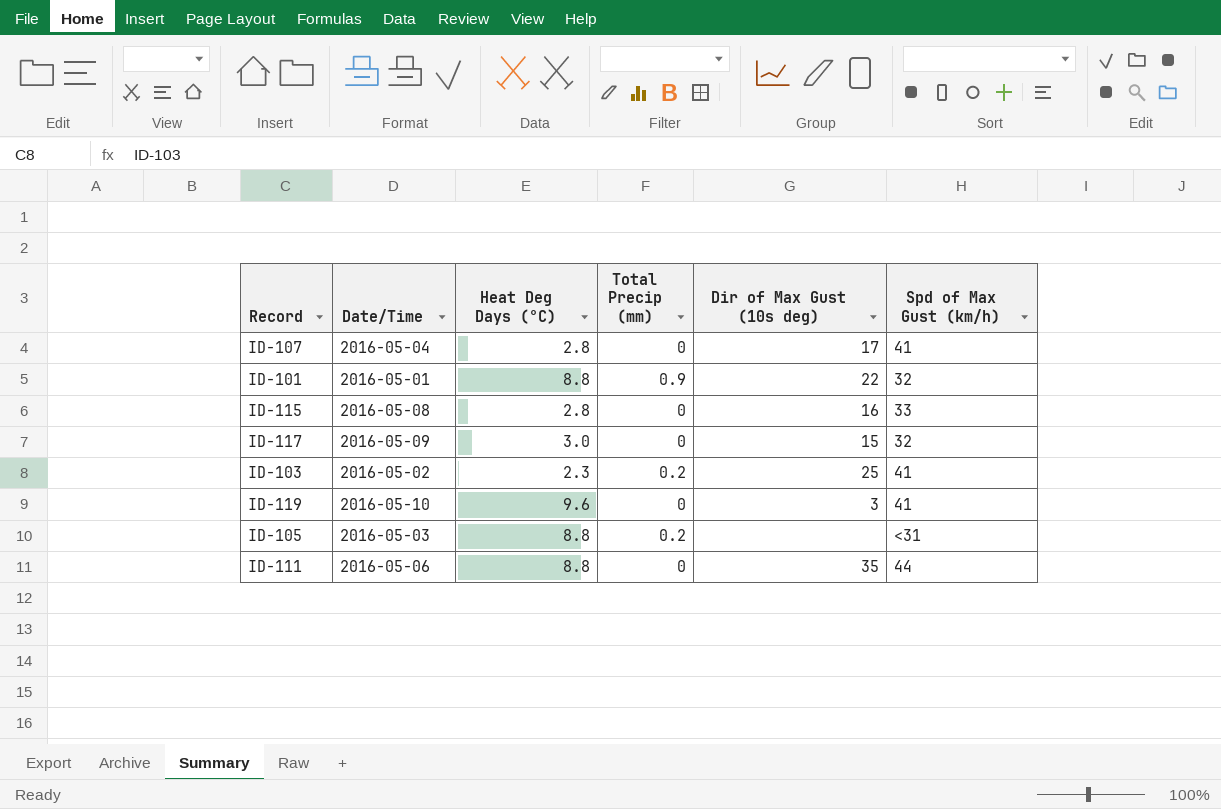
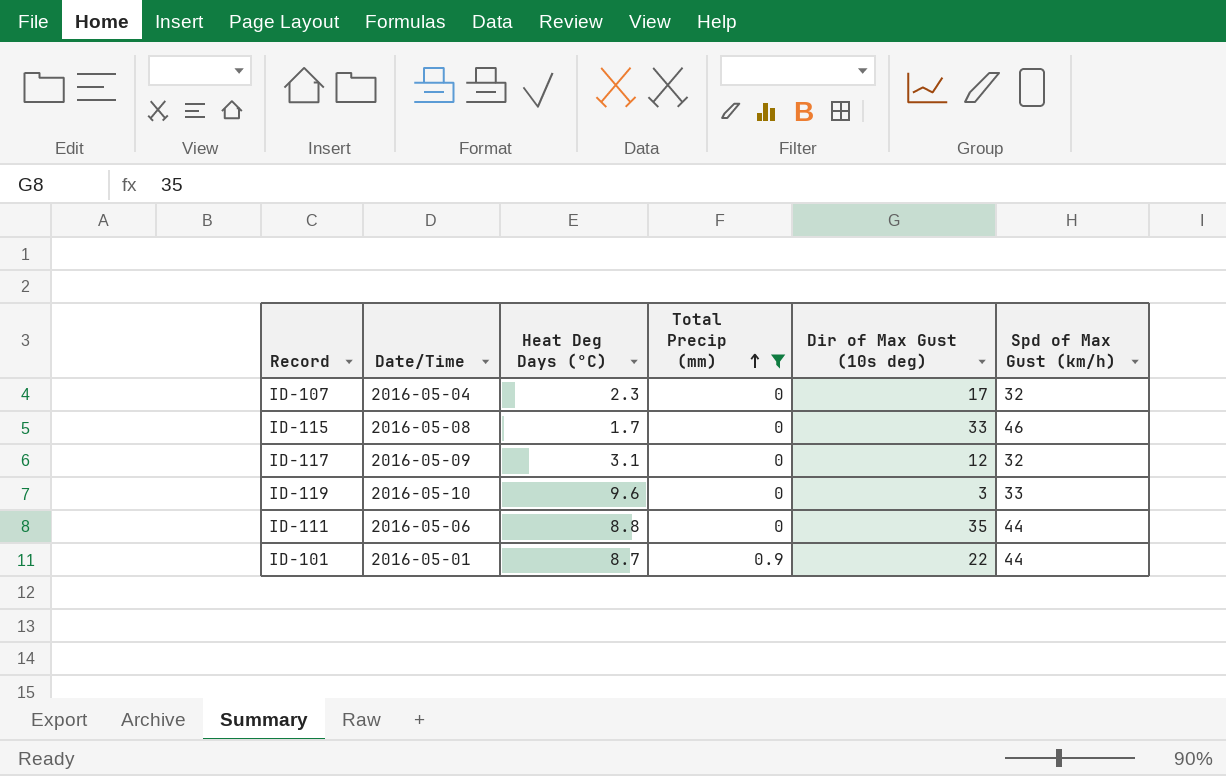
filter: none -> Total Precip (mm) != 0.2
row order: none -> Total Precip (mm) ascending
ID-107 | Heat Deg Days (°C): 2.8 -> 2.3
ID-107 | Spd of Max Gust (km/h): 41 -> 32
ID-115 | Heat Deg Days (°C): 2.8 -> 1.7
ID-115 | Dir of Max Gust (10s deg): 16 -> 33
ID-115 | Spd of Max Gust (km/h): 33 -> 46
ID-117 | Heat Deg Days (°C): 3.0 -> 3.1
ID-117 | Dir of Max Gust (10s deg): 15 -> 12
ID-119 | Spd of Max Gust (km/h): 41 -> 33
ID-101 | Heat Deg Days (°C): 8.8 -> 8.7
ID-101 | Spd of Max Gust (km/h): 32 -> 44

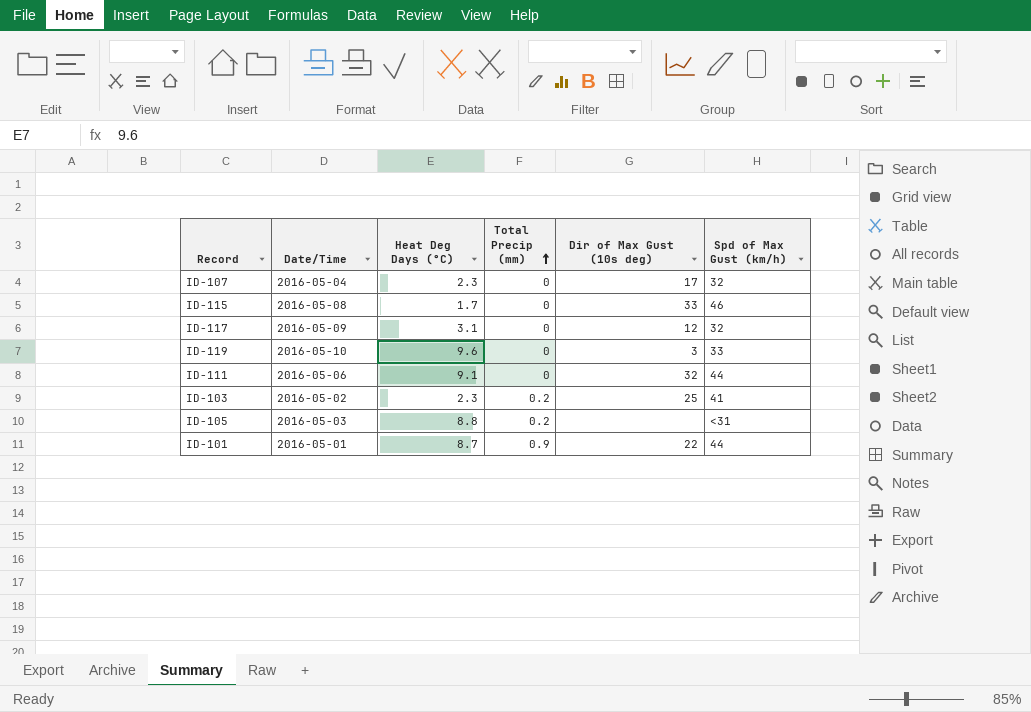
filter: Total Precip (mm) != 0.2 -> none
ID-111 | Heat Deg Days (°C): 8.8 -> 9.1
ID-111 | Dir of Max Gust (10s deg): 35 -> 32

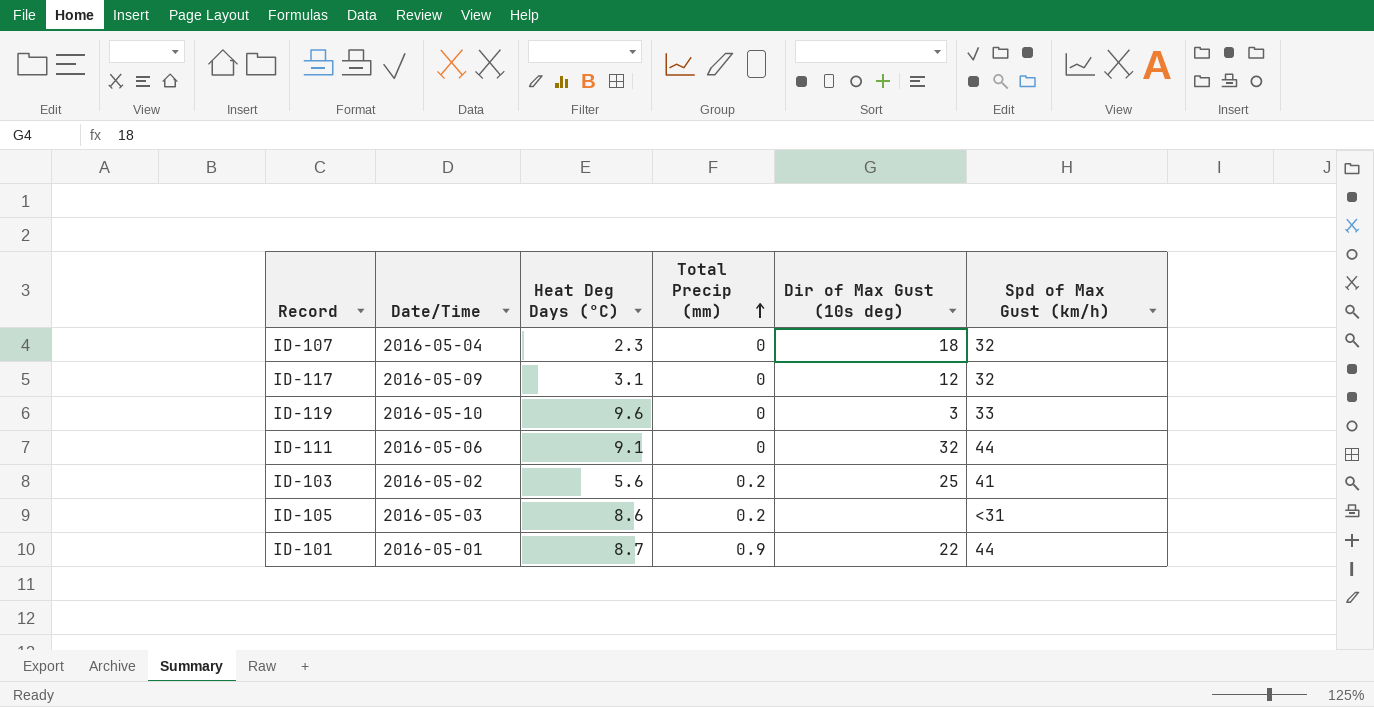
row ID-115: 2016-05-08 | 1.7 | 0 | 33 | 46 -> none
ID-107 | Dir of Max Gust (10s deg): 17 -> 18
ID-103 | Heat Deg Days (°C): 2.3 -> 5.6
ID-105 | Heat Deg Days (°C): 8.8 -> 8.6

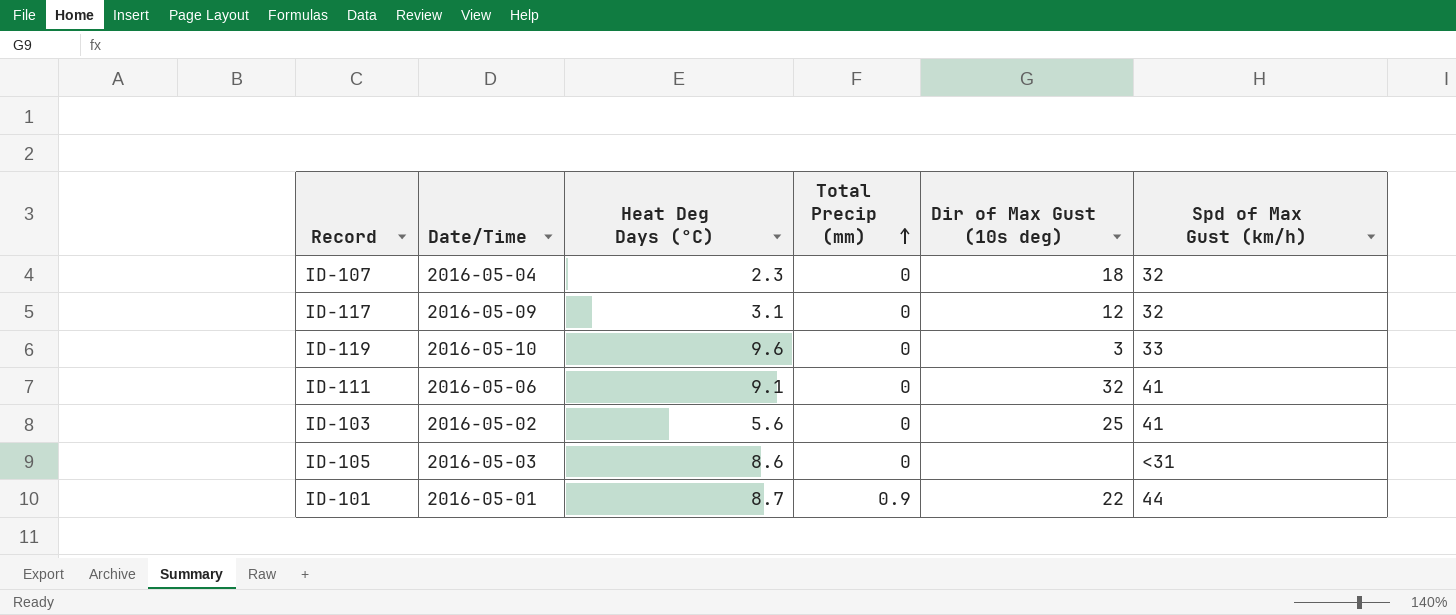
ID-111 | Spd of Max Gust (km/h): 44 -> 41
ID-103 | Total Precip (mm): 0.2 -> 0
ID-105 | Total Precip (mm): 0.2 -> 0

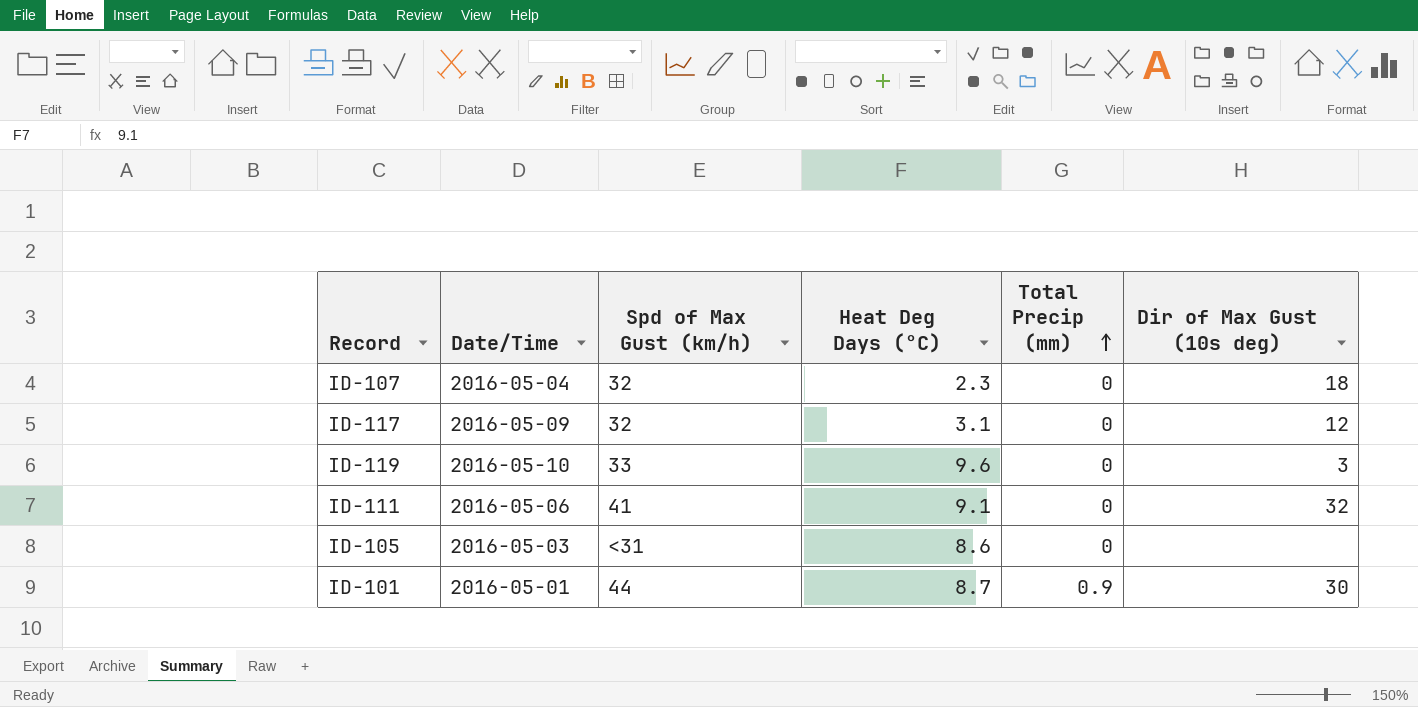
column Spd of Max Gust (km/h) | position: 6 -> 3
row ID-103: 2016-05-02 | 5.6 | 0 | 25 | 41 -> none
ID-101 | Dir of Max Gust (10s deg): 22 -> 30

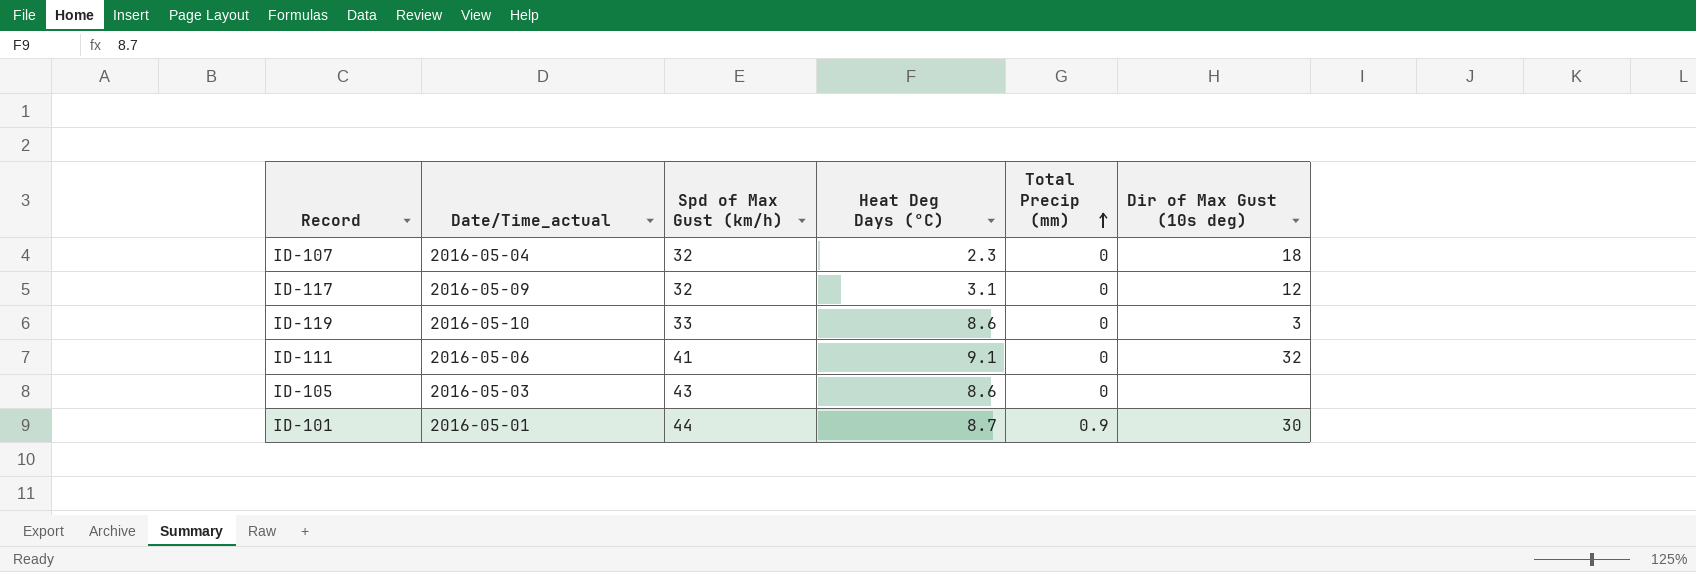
column name: Date/Time -> Date/Time_actual
ID-119 | Heat Deg Days (°C): 9.6 -> 8.6
ID-105 | Spd of Max Gust (km/h): <31 -> 43

